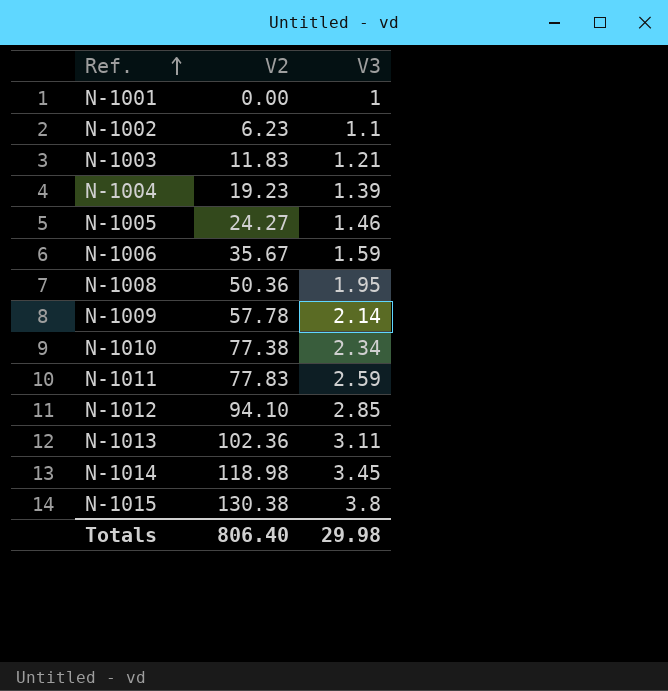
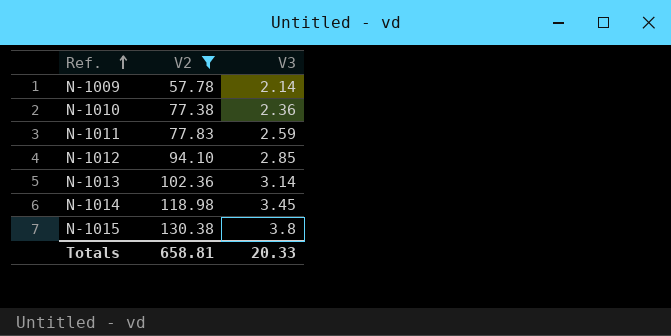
filter: none -> V2 >= 57.78
N-1010 | V3: 2.34 -> 2.36
N-1013 | V3: 3.11 -> 3.14
Totals | V2: 806.40 -> 658.81
Totals | V3: 29.98 -> 20.33

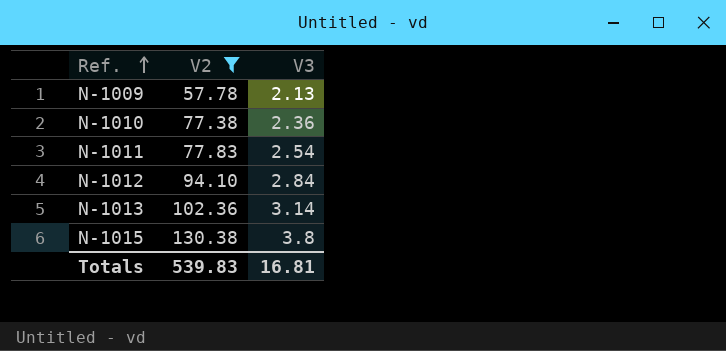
row N-1014: 118.98 | 3.45 -> none
N-1009 | V3: 2.14 -> 2.13
N-1011 | V3: 2.59 -> 2.54
N-1012 | V3: 2.85 -> 2.84
Totals | V2: 658.81 -> 539.83
Totals | V3: 20.33 -> 16.81

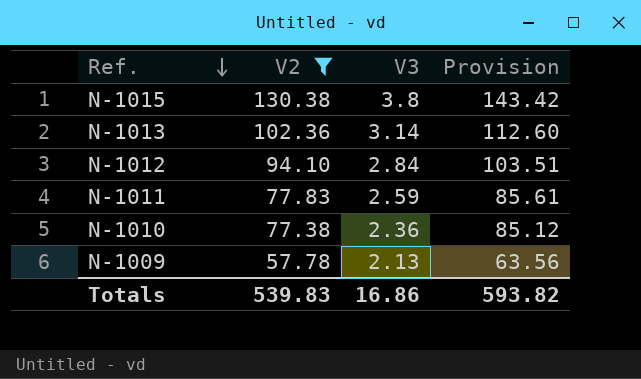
row order: Ref. ascending -> Ref. descending
column Provision | formula: none -> [V2] * 1.1
N-1011 | V3: 2.54 -> 2.59
Totals | V3: 16.81 -> 16.86

